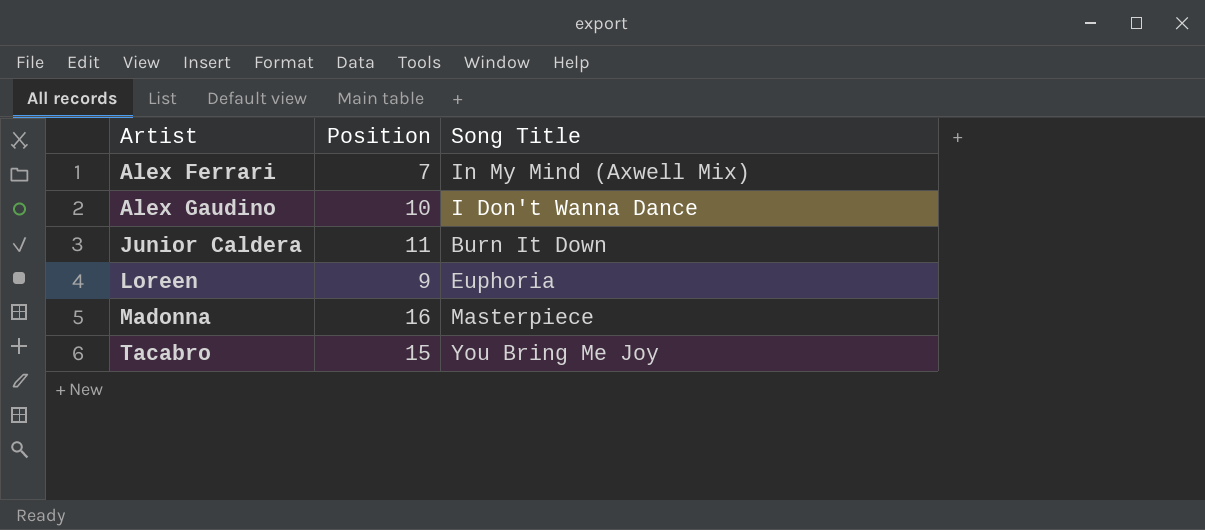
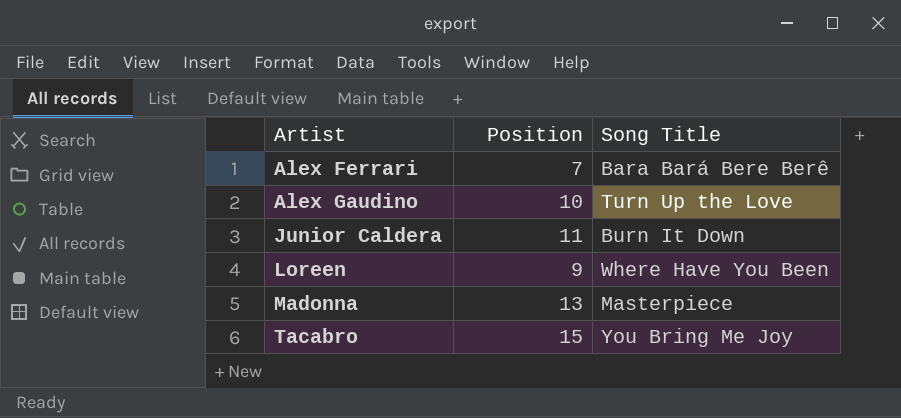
Alex Ferrari | Song Title: In My Mind (Axwell Mix) -> Bara Bará Bere Berê
Alex Gaudino | Song Title: I Don't Wanna Dance -> Turn Up the Love
Loreen | Song Title: Euphoria -> Where Have You Been
Madonna | Position: 16 -> 13

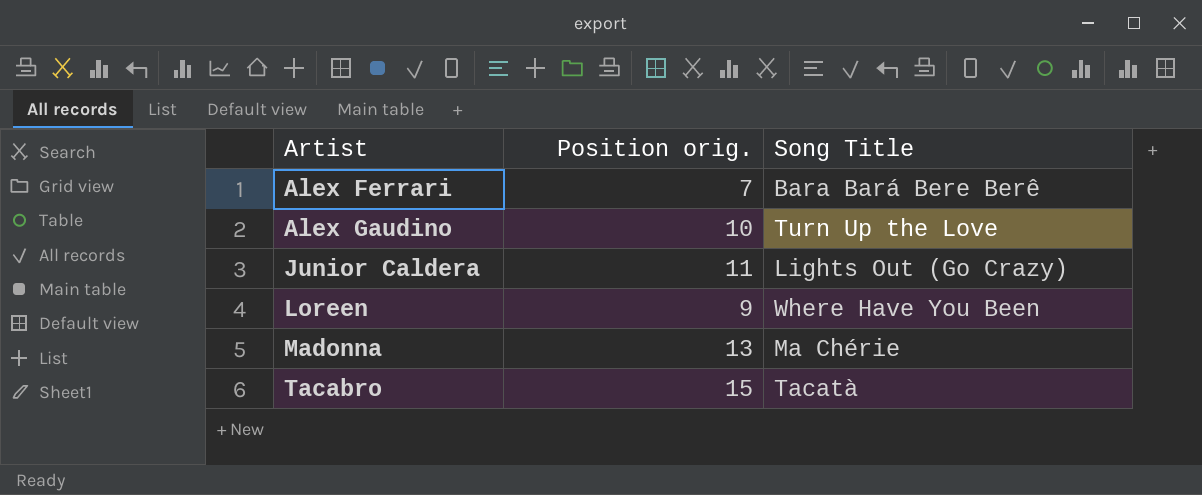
column name: Position -> Position orig.
Junior Caldera | Song Title: Burn It Down -> Lights Out (Go Crazy)
Madonna | Song Title: Masterpiece -> Ma Chérie
Tacabro | Song Title: You Bring Me Joy -> Tacatà

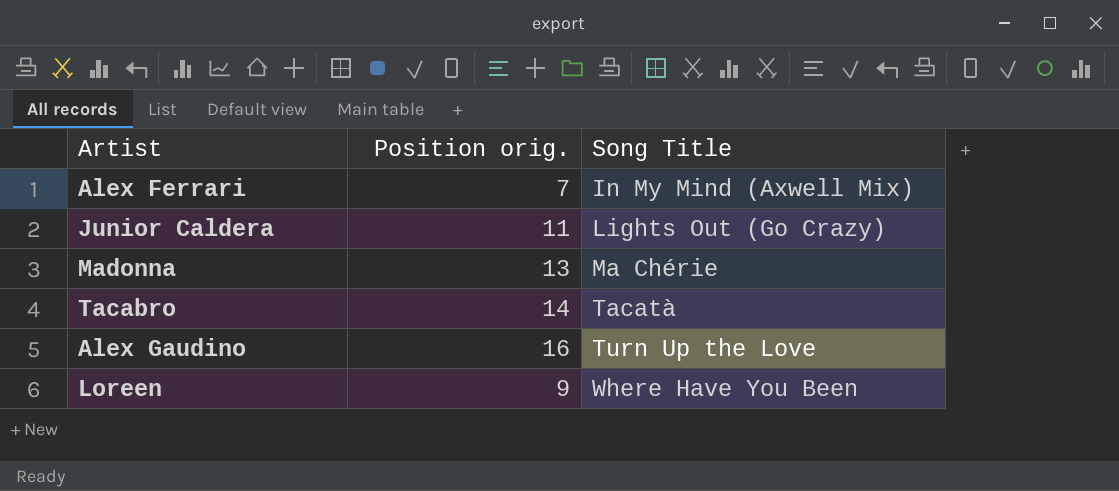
row order: Artist ascending -> Song Title ascending
Alex Ferrari | Song Title: Bara Bará Bere Berê -> In My Mind (Axwell Mix)
Tacabro | Position orig.: 15 -> 14
Alex Gaudino | Position orig.: 10 -> 16

